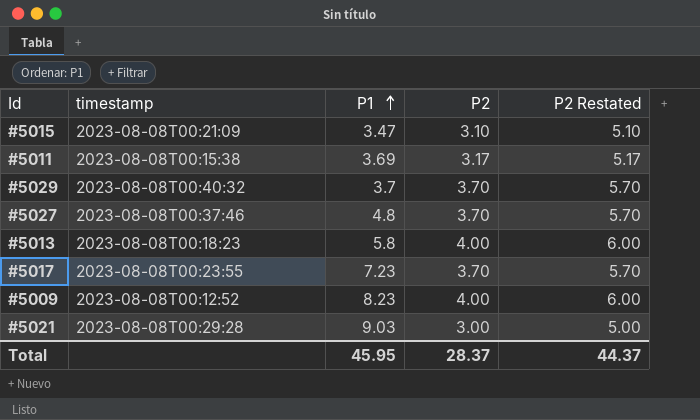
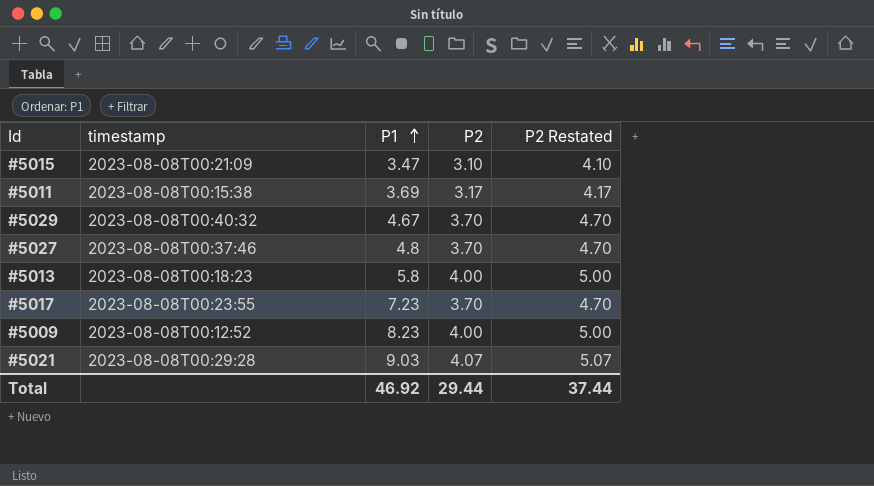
column P2 Restated | formula: [P2] + 2 -> [P2] + 1
#5029 | P1: 3.7 -> 4.67
#5021 | P2: 3.00 -> 4.07
Total | P1: 45.95 -> 46.92
Total | P2: 28.37 -> 29.44
Total | P2 Restated: 44.37 -> 37.44

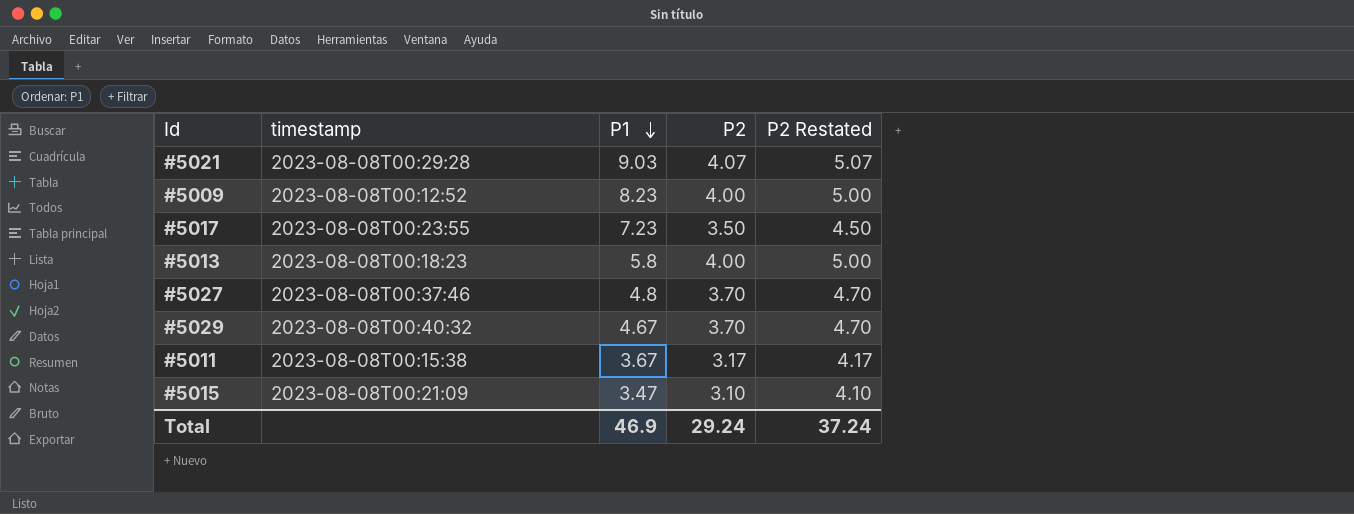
row order: P1 ascending -> P1 descending
#5017 | P2: 3.70 -> 3.50
#5017 | P2 Restated: 4.70 -> 4.50
#5011 | P1: 3.69 -> 3.67
Total | P1: 46.92 -> 46.9
Total | P2: 29.44 -> 29.24
Total | P2 Restated: 37.44 -> 37.24

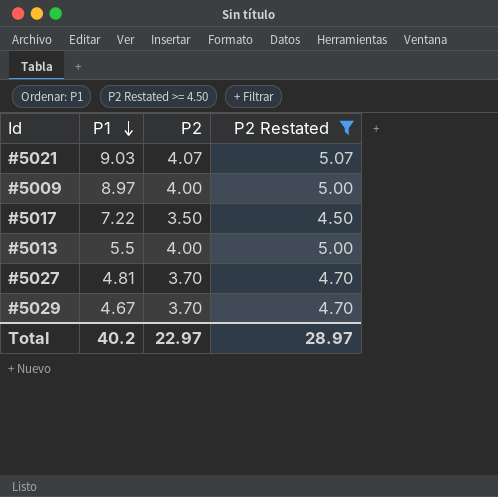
filter: none -> P2 Restated >= 4.50
column timestamp | position: 2 -> none
#5009 | P1: 8.23 -> 8.97
#5017 | P1: 7.23 -> 7.22
#5013 | P1: 5.8 -> 5.5
#5027 | P1: 4.8 -> 4.81
Total | P1: 46.9 -> 40.2
Total | P2: 29.24 -> 22.97
Total | P2 Restated: 37.24 -> 28.97

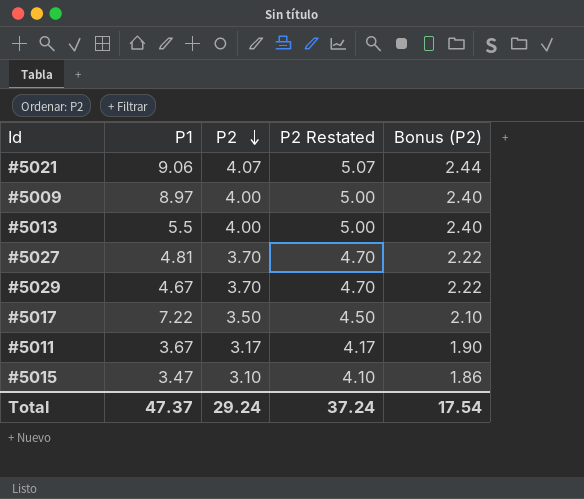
filter: P2 Restated >= 4.50 -> none
row order: P1 descending -> P2 descending
column Bonus (P2) | formula: none -> [P2] * 0.6
#5021 | P1: 9.03 -> 9.06
Total | P1: 40.2 -> 47.37
Total | P2: 22.97 -> 29.24
Total | P2 Restated: 28.97 -> 37.24

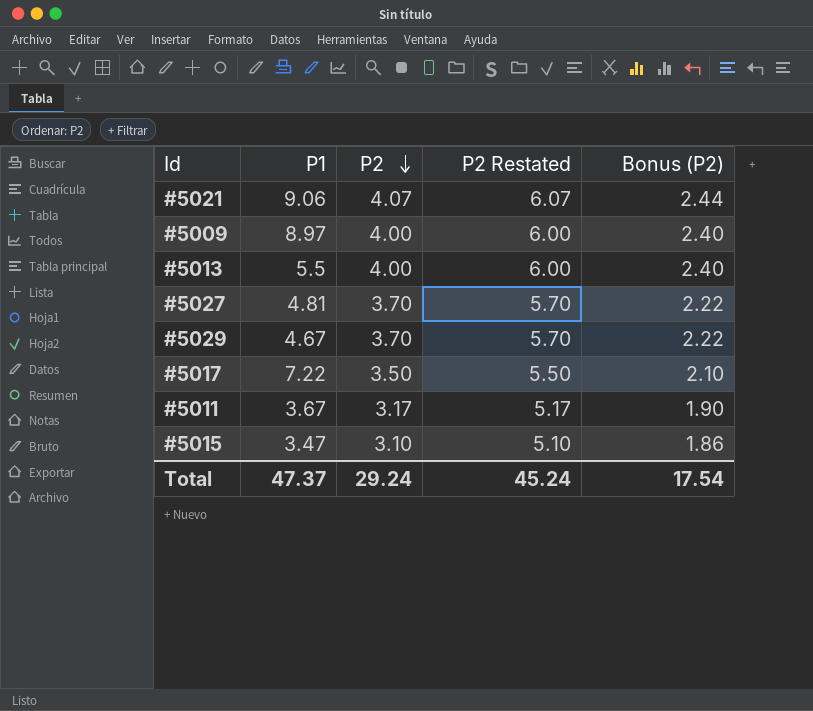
column P2 Restated | formula: [P2] + 1 -> [P2] + 2
Total | P2 Restated: 37.24 -> 45.24

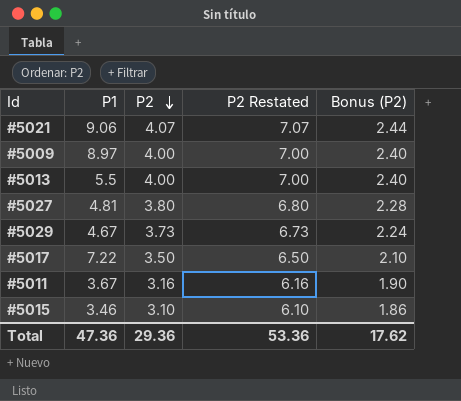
column P2 Restated | formula: [P2] + 2 -> [P2] + 3
#5027 | P2: 3.70 -> 3.80
#5027 | Bonus (P2): 2.22 -> 2.28
#5029 | P2: 3.70 -> 3.73
#5029 | Bonus (P2): 2.22 -> 2.24
#5011 | P2: 3.17 -> 3.16
#5015 | P1: 3.47 -> 3.46
Total | P1: 47.37 -> 47.36
Total | P2: 29.24 -> 29.36
Total | P2 Restated: 45.24 -> 53.36
Total | Bonus (P2): 17.54 -> 17.62

